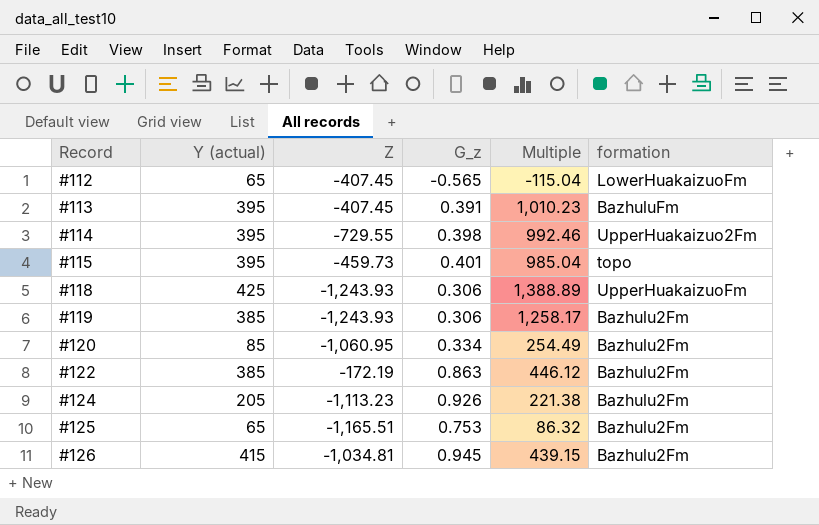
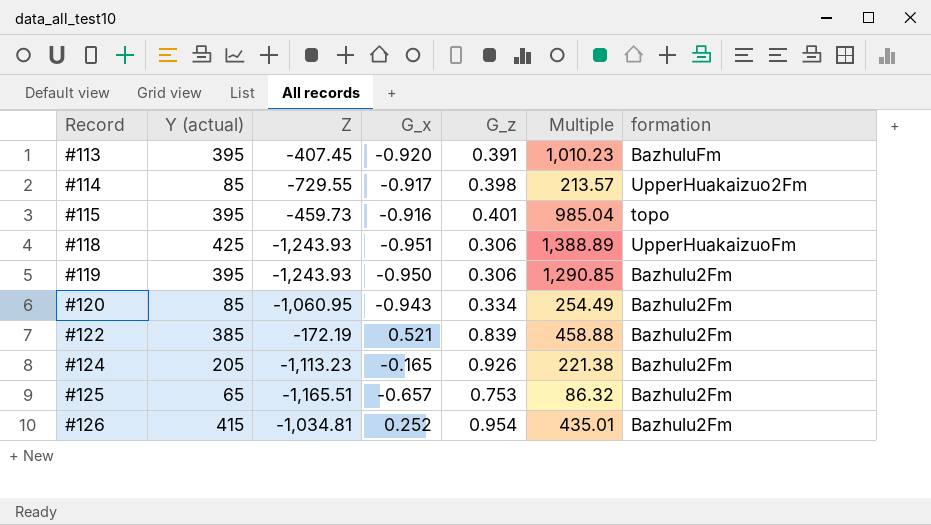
column G_x | position: none -> 4
row #112: 65 | -407.45 | -0.565 | -115.04 | LowerHuakaizuoFm -> none
#114 | Y (actual): 395 -> 85
#114 | Multiple: 992.46 -> 213.57
#119 | Y (actual): 385 -> 395
#119 | Multiple: 1,258.17 -> 1,290.85
#122 | G_z: 0.863 -> 0.839
#122 | Multiple: 446.12 -> 458.88
#126 | G_z: 0.945 -> 0.954
#126 | Multiple: 439.15 -> 435.01

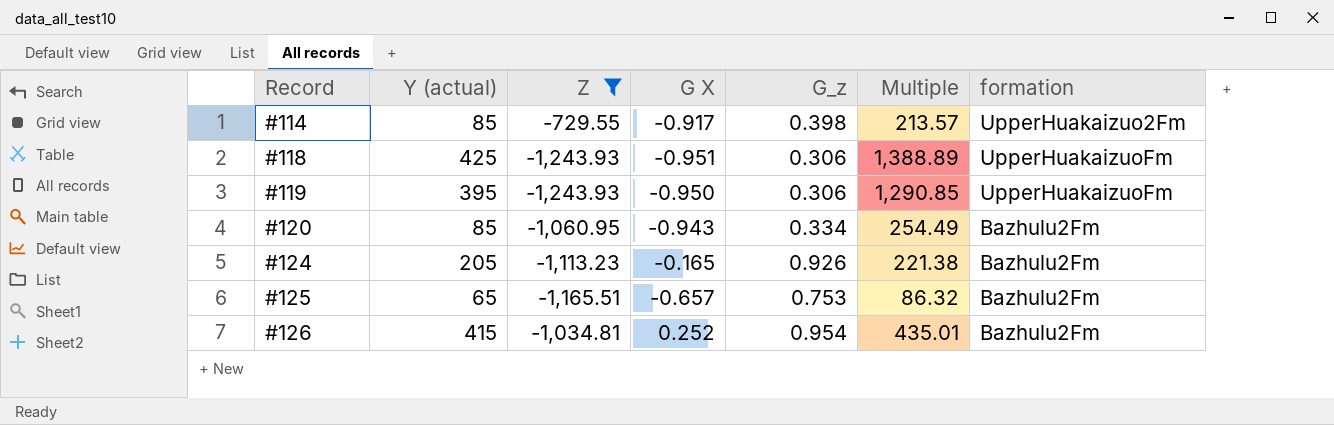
filter: none -> Z <= -729.55
column name: G_x -> G X
#119 | formation: Bazhulu2Fm -> UpperHuakaizuoFm

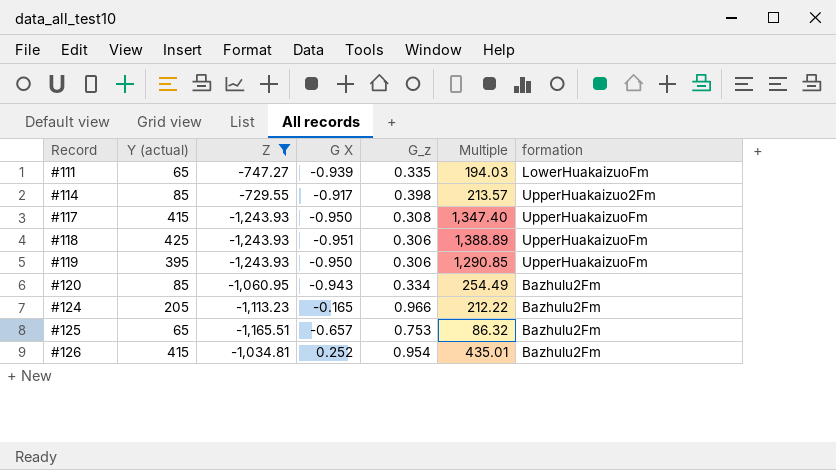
row #111: none -> 65 | -747.27 | -0.939 | 0.335 | 194.03 | LowerHuakaizuoFm
row #117: none -> 415 | -1,243.93 | -0.950 | 0.308 | 1,347.40 | UpperHuakaizuoFm
#124 | G_z: 0.926 -> 0.966
#124 | Multiple: 221.38 -> 212.22

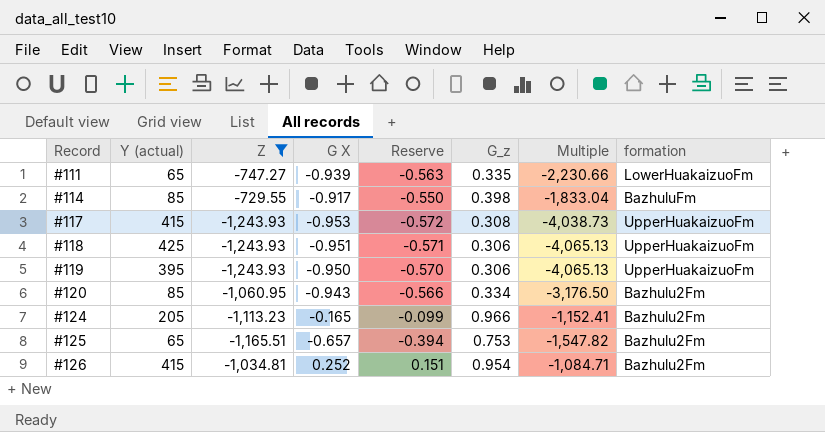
column Reserve | formula: none -> [G X] * 0.6
column Multiple | formula: [Y (actual)] / [G_z] -> [Z] / [G_z]
#114 | formation: UpperHuakaizuo2Fm -> BazhuluFm
#117 | G X: -0.950 -> -0.953

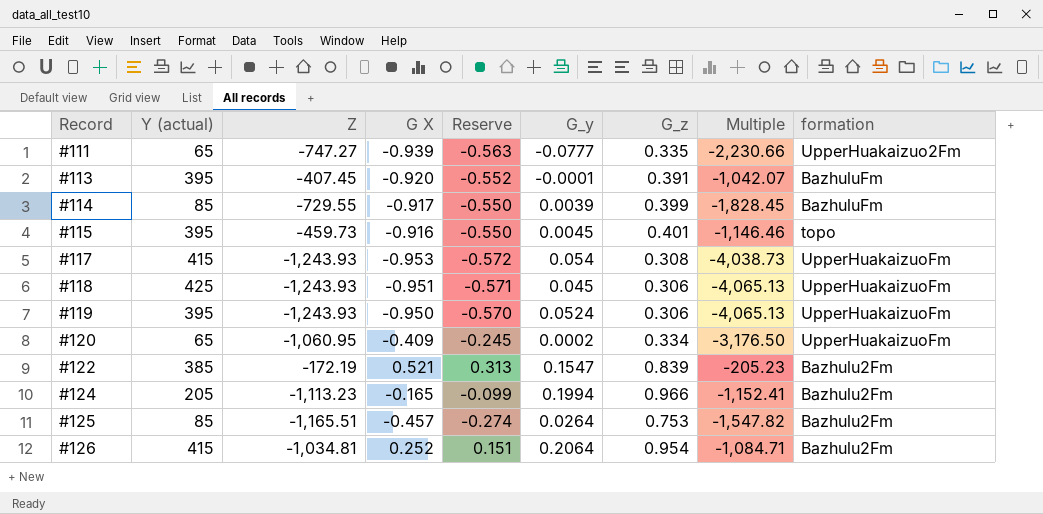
filter: Z <= -729.55 -> none
column G_y | position: none -> 6
#111 | formation: LowerHuakaizuoFm -> UpperHuakaizuo2Fm
#114 | G_z: 0.398 -> 0.399
#114 | Multiple: -1,833.04 -> -1,828.45
#120 | Y (actual): 85 -> 65
#120 | G X: -0.943 -> -0.409
#120 | Reserve: -0.566 -> -0.245
#120 | formation: Bazhulu2Fm -> UpperHuakaizuoFm
#125 | Y (actual): 65 -> 85
#125 | G X: -0.657 -> -0.457
#125 | Reserve: -0.394 -> -0.274

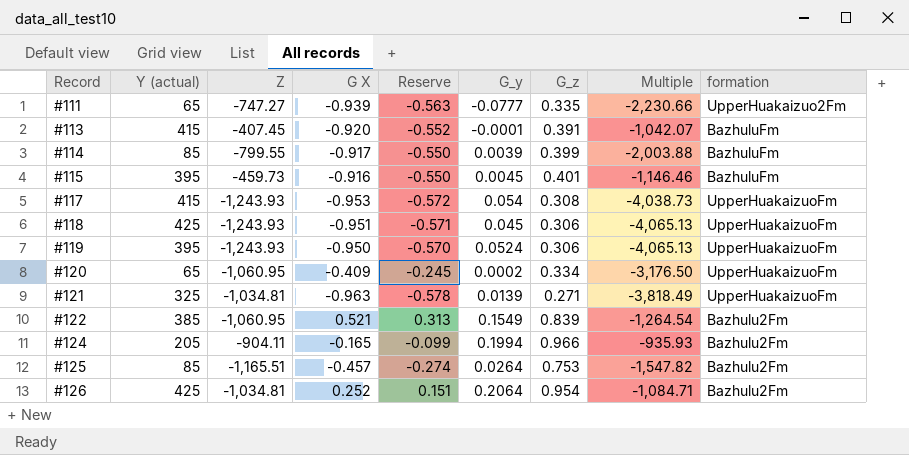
#113 | Y (actual): 395 -> 415
#114 | Z: -729.55 -> -799.55
#114 | Multiple: -1,828.45 -> -2,003.88
#115 | formation: topo -> BazhuluFm
row #121: none -> 325 | -1,034.81 | -0.963 | -0.578 | 0.0139 | 0.271 | -3,818.49 | UpperHuakaizuoFm
#122 | Z: -172.19 -> -1,060.95
#122 | G_y: 0.1547 -> 0.1549
#122 | Multiple: -205.23 -> -1,264.54
#124 | Z: -1,113.23 -> -904.11
#124 | Multiple: -1,152.41 -> -935.93
#126 | Y (actual): 415 -> 425

